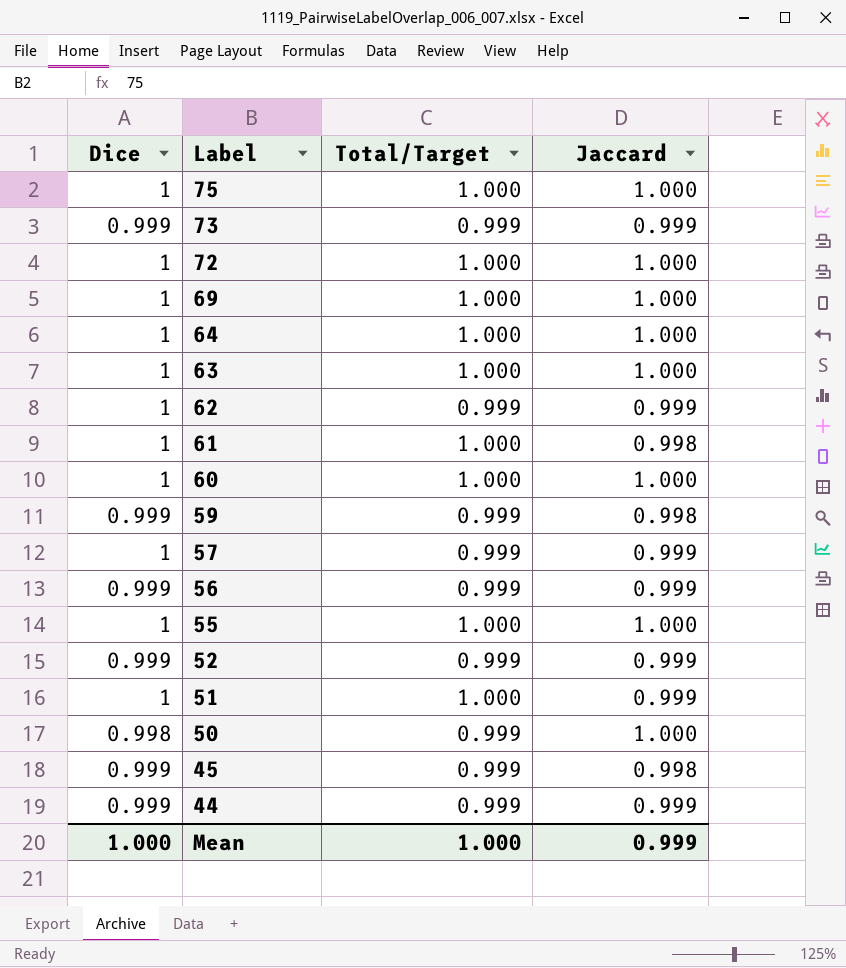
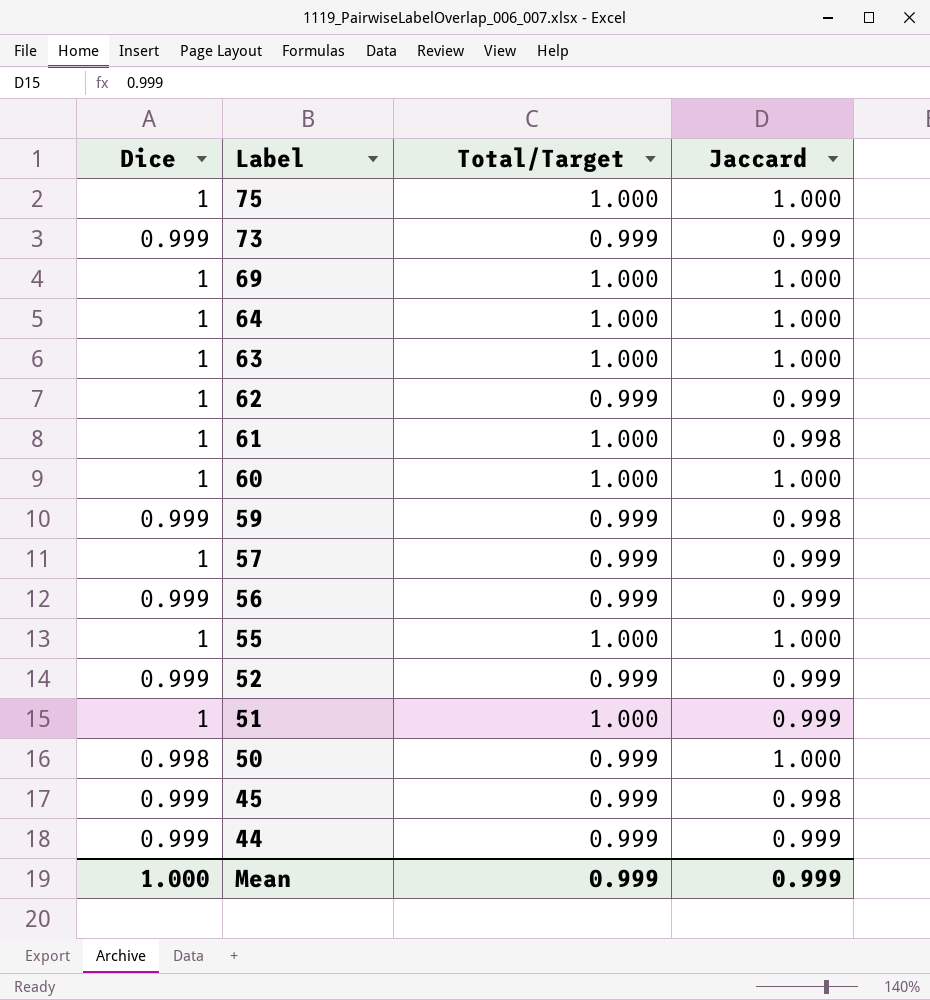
row 72: 1 | 1.000 | 1.000 -> none
Mean | Total/Target: 1.000 -> 0.999

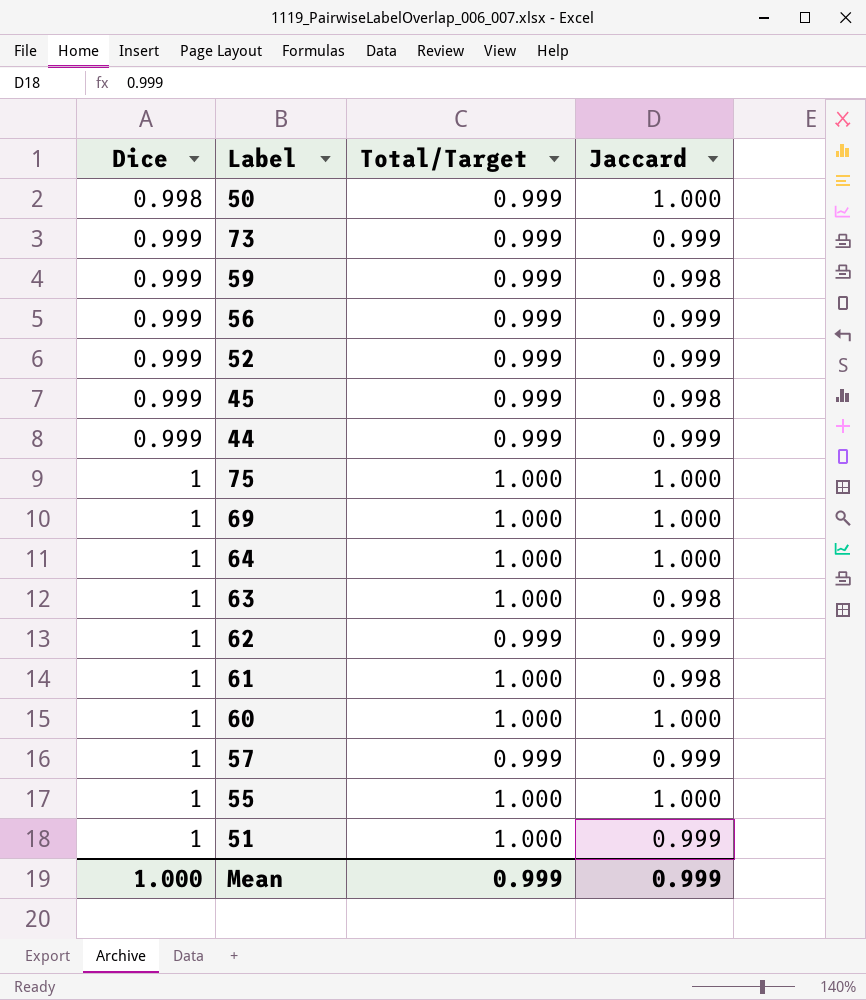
row order: Label descending -> Dice ascending
63 | Jaccard: 1.000 -> 0.998

